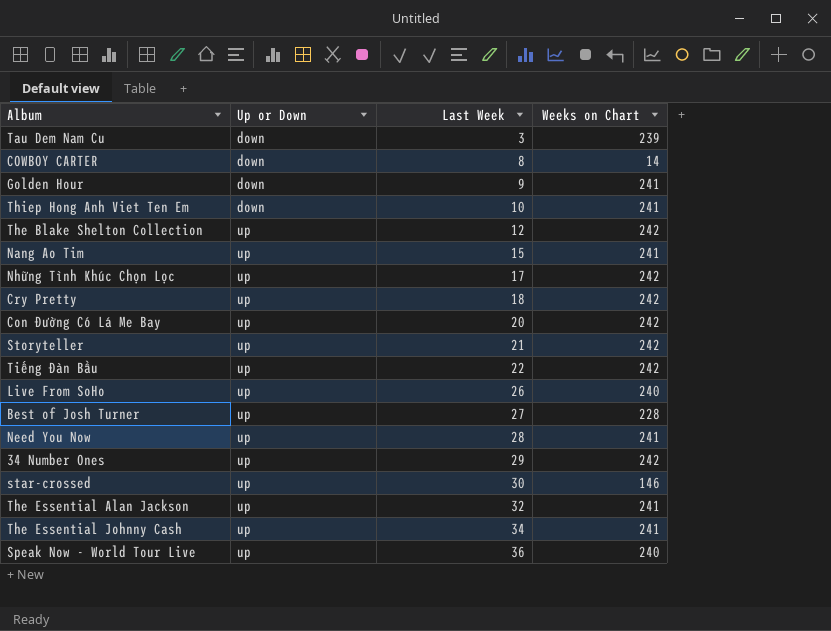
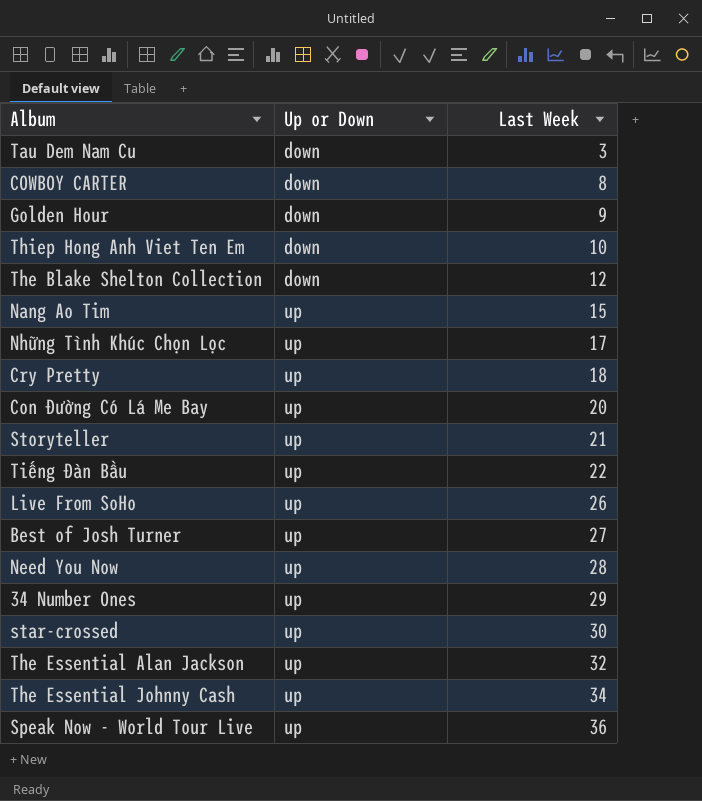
column Weeks on Chart | position: 4 -> none
The Blake Shelton Collection | Up or Down: up -> down

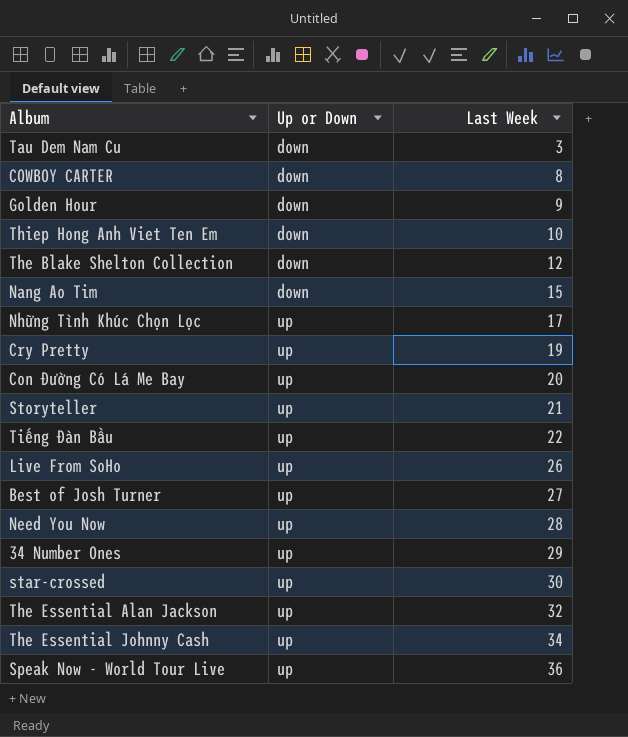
Nang Ao Tim | Up or Down: up -> down
Cry Pretty | Last Week: 18 -> 19

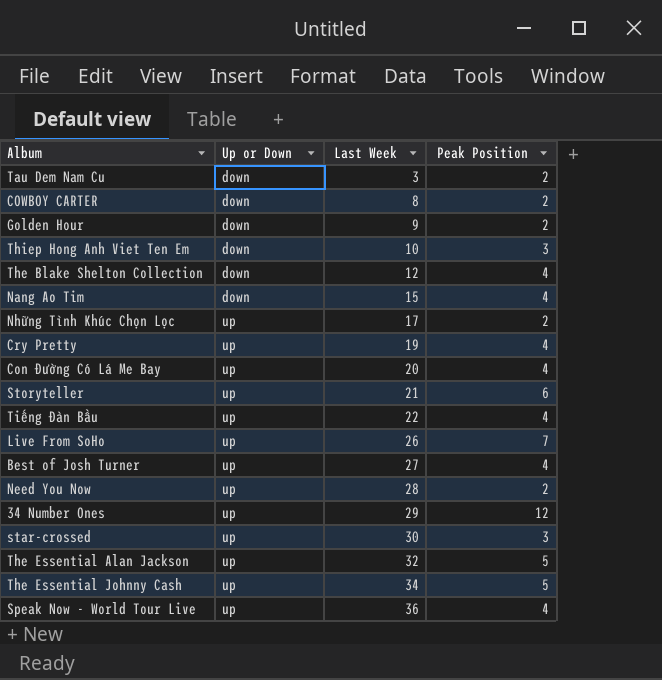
column Peak Position | position: none -> 4

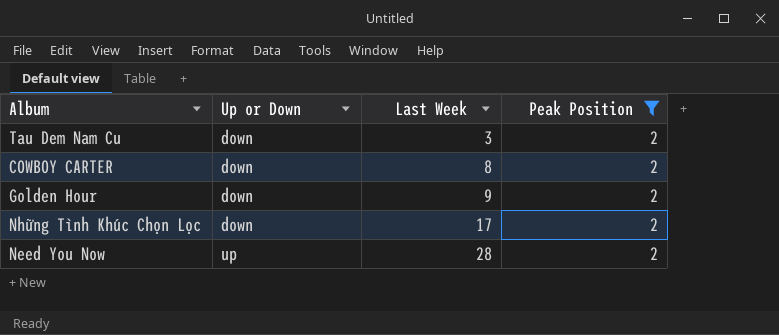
filter: none -> Peak Position = 2
Những Tình Khúc Chọn Lọc | Up or Down: up -> down

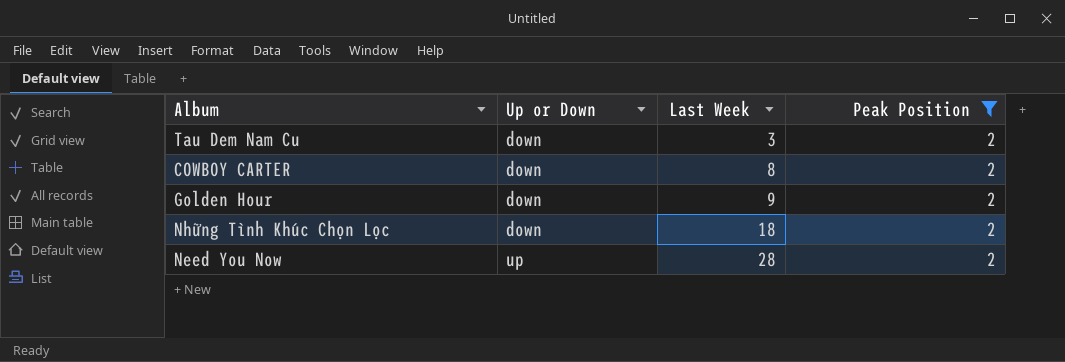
Những Tình Khúc Chọn Lọc | Last Week: 17 -> 18

